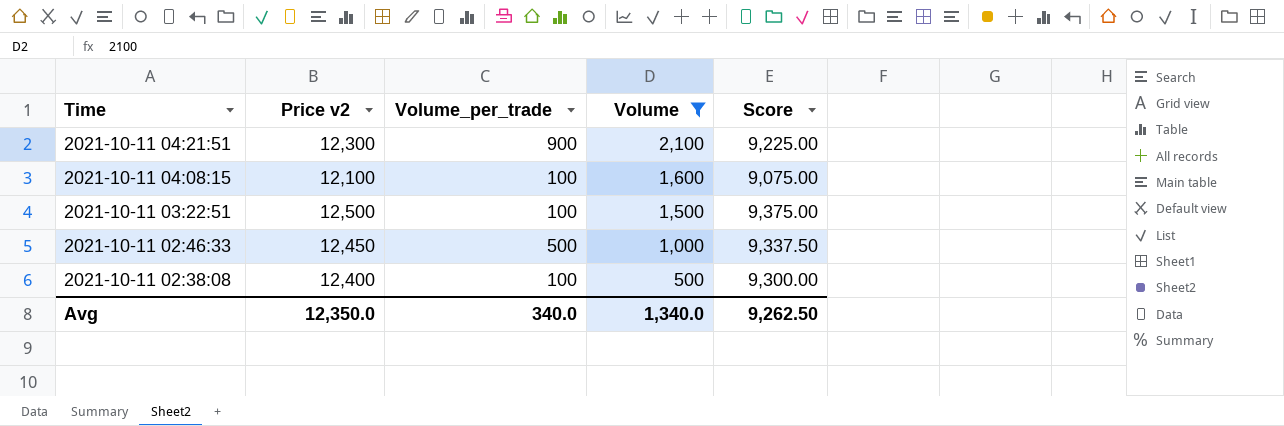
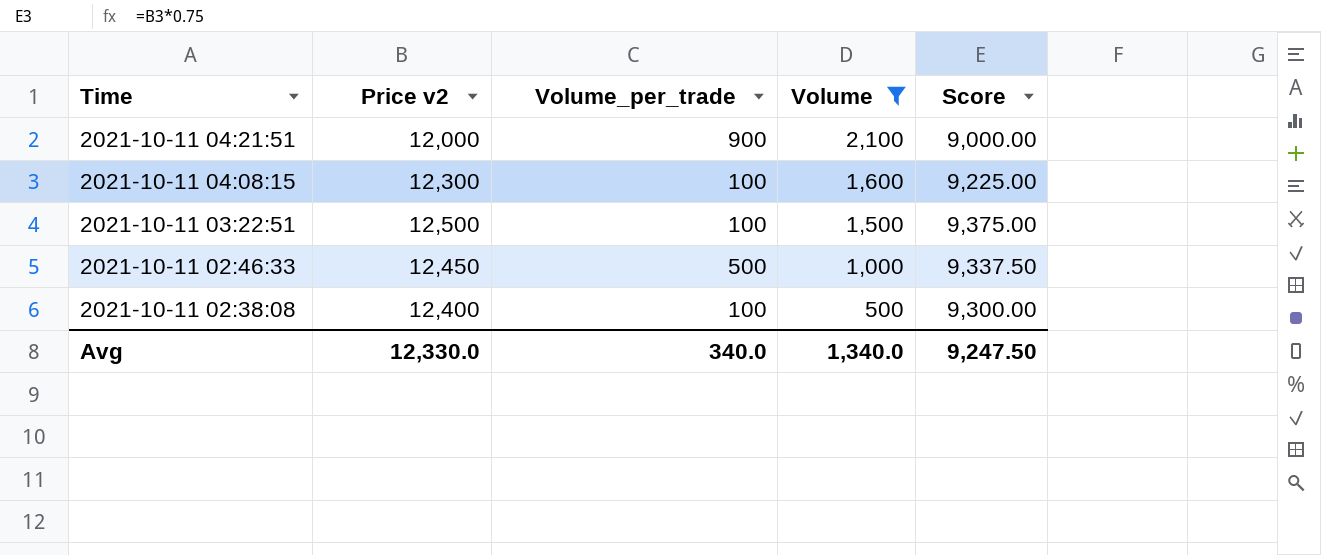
2021-10-11 04:21:51 | Price v2: 12,300 -> 12,000
2021-10-11 04:21:51 | Score: 9,225.00 -> 9,000.00
2021-10-11 04:08:15 | Price v2: 12,100 -> 12,300
2021-10-11 04:08:15 | Score: 9,075.00 -> 9,225.00
Avg | Price v2: 12,350.0 -> 12,330.0
Avg | Score: 9,262.50 -> 9,247.50

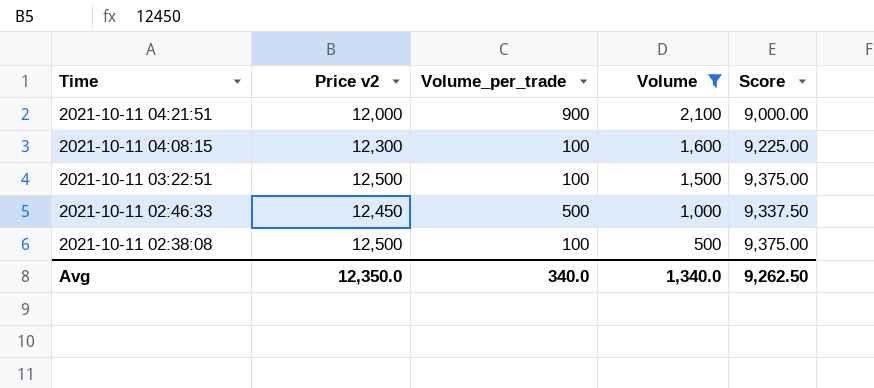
2021-10-11 02:38:08 | Price v2: 12,400 -> 12,500
2021-10-11 02:38:08 | Score: 9,300.00 -> 9,375.00
Avg | Price v2: 12,330.0 -> 12,350.0
Avg | Score: 9,247.50 -> 9,262.50

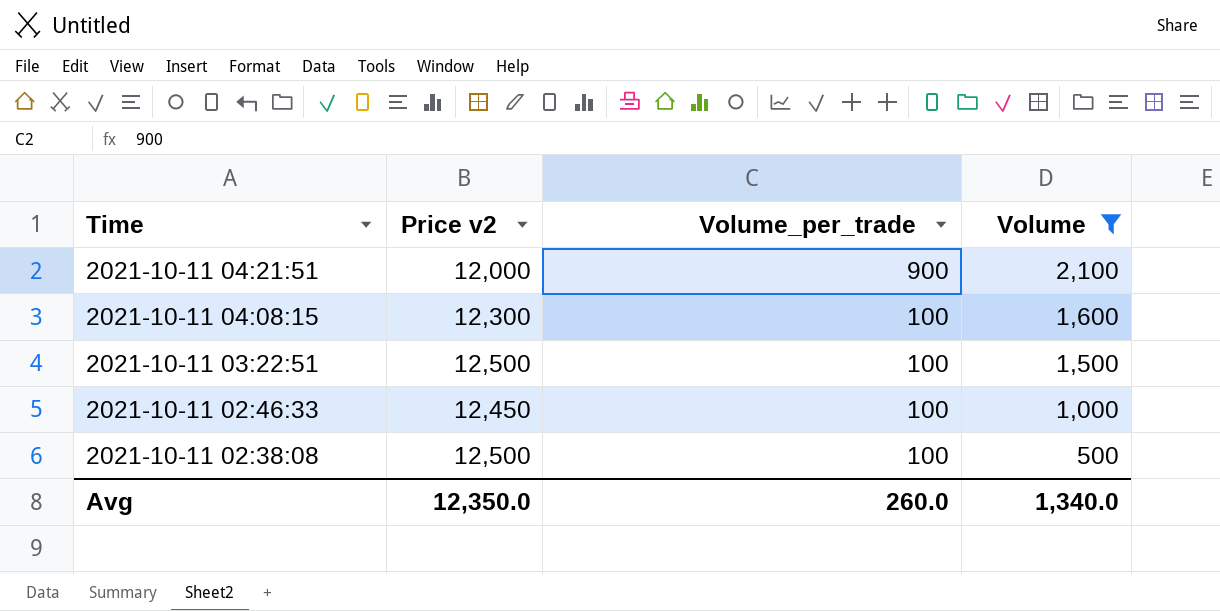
column Score | formula: [Price v2] * 0.75 -> none
2021-10-11 02:46:33 | Volume_per_trade: 500 -> 100
Avg | Volume_per_trade: 340.0 -> 260.0

